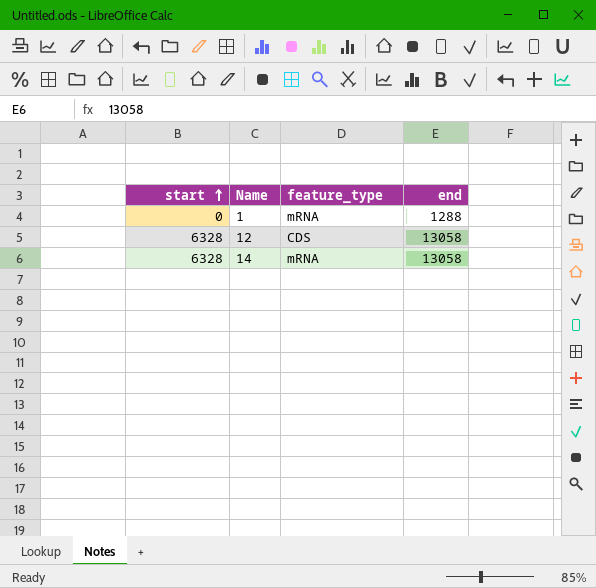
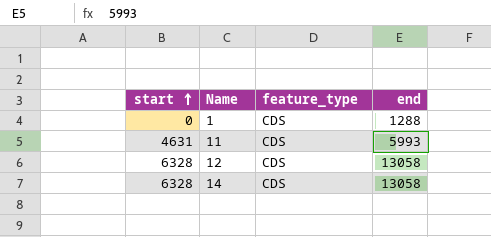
1 | feature_type: mRNA -> CDS
row 11: none -> 4631 | CDS | 5993
14 | feature_type: mRNA -> CDS

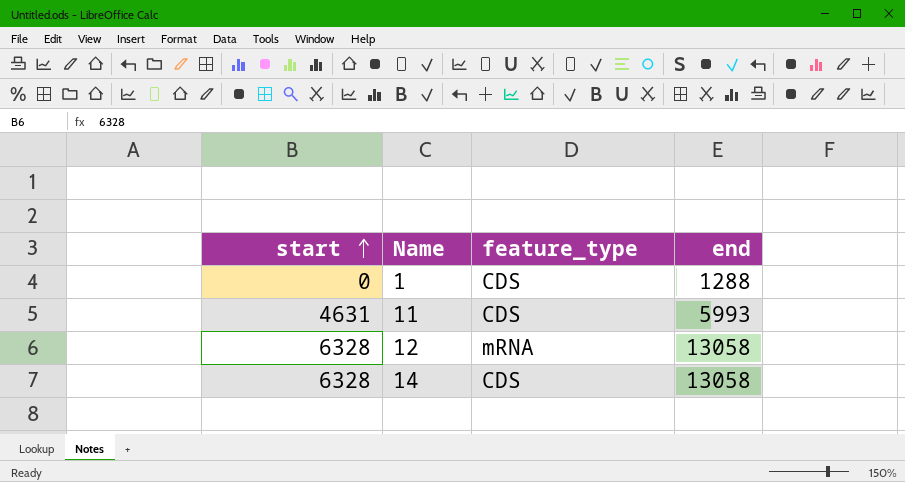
12 | feature_type: CDS -> mRNA

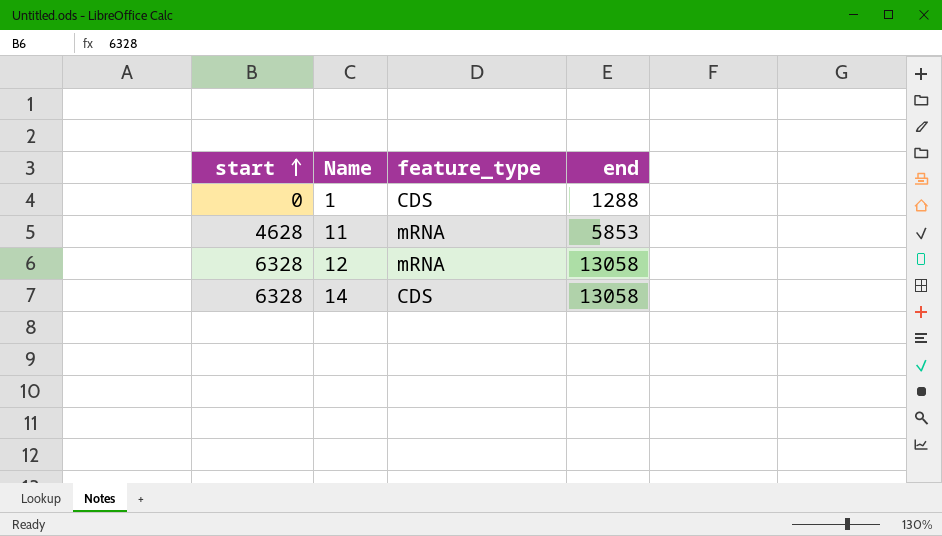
11 | start: 4631 -> 4628
11 | feature_type: CDS -> mRNA
11 | end: 5993 -> 5853

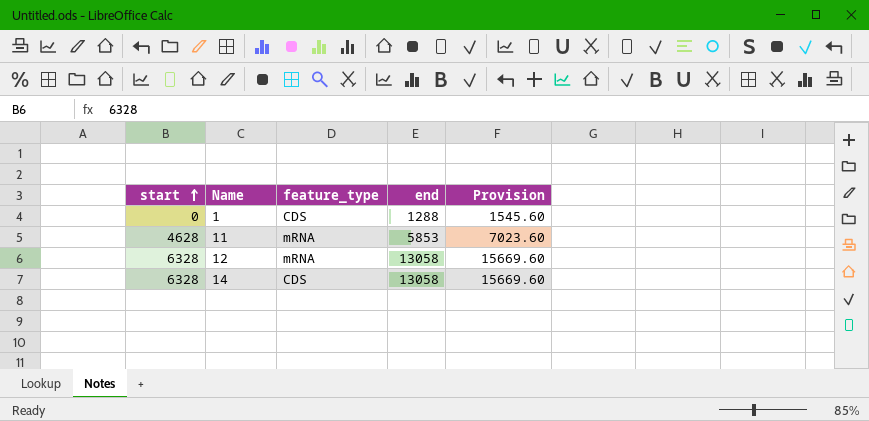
column Provision | formula: none -> [end] * 1.2

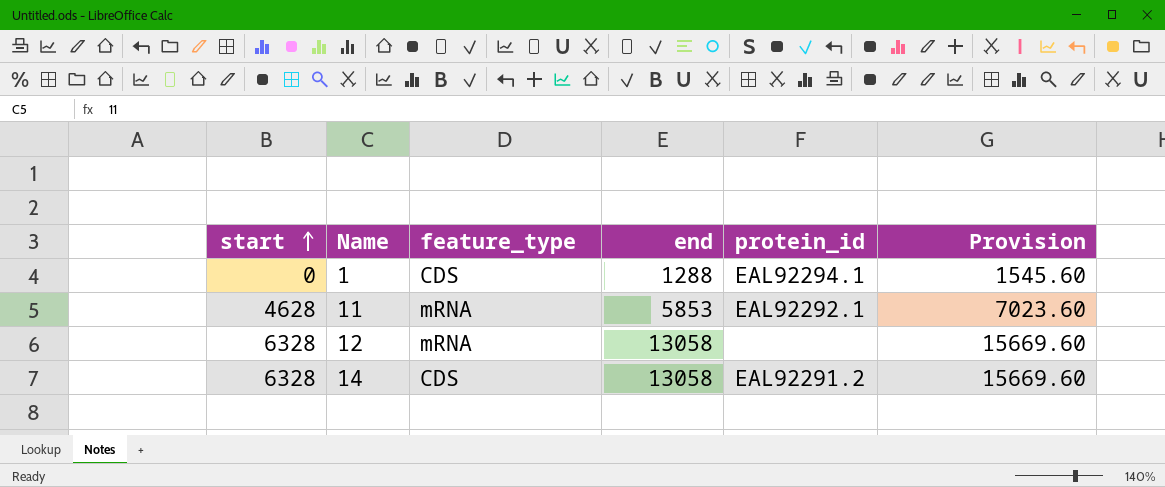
column protein_id | position: none -> 5

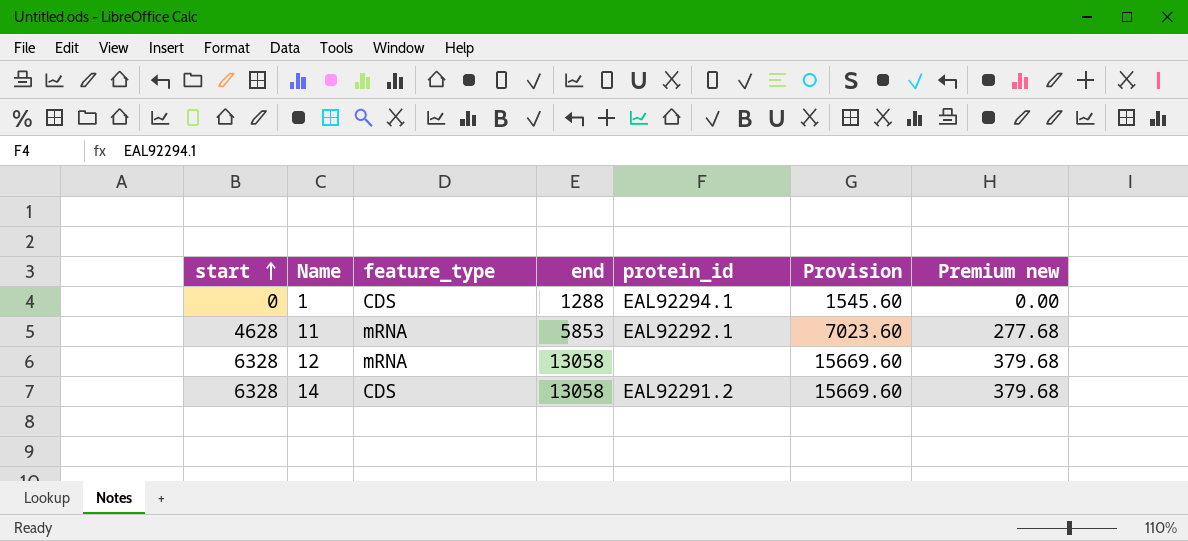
column Premium new | formula: none -> [start] * 0.06

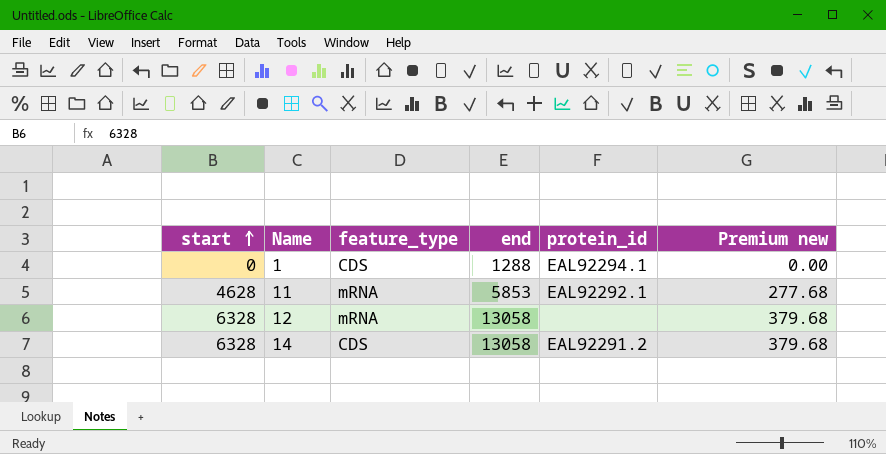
column Provision | formula: [end] * 1.2 -> none

